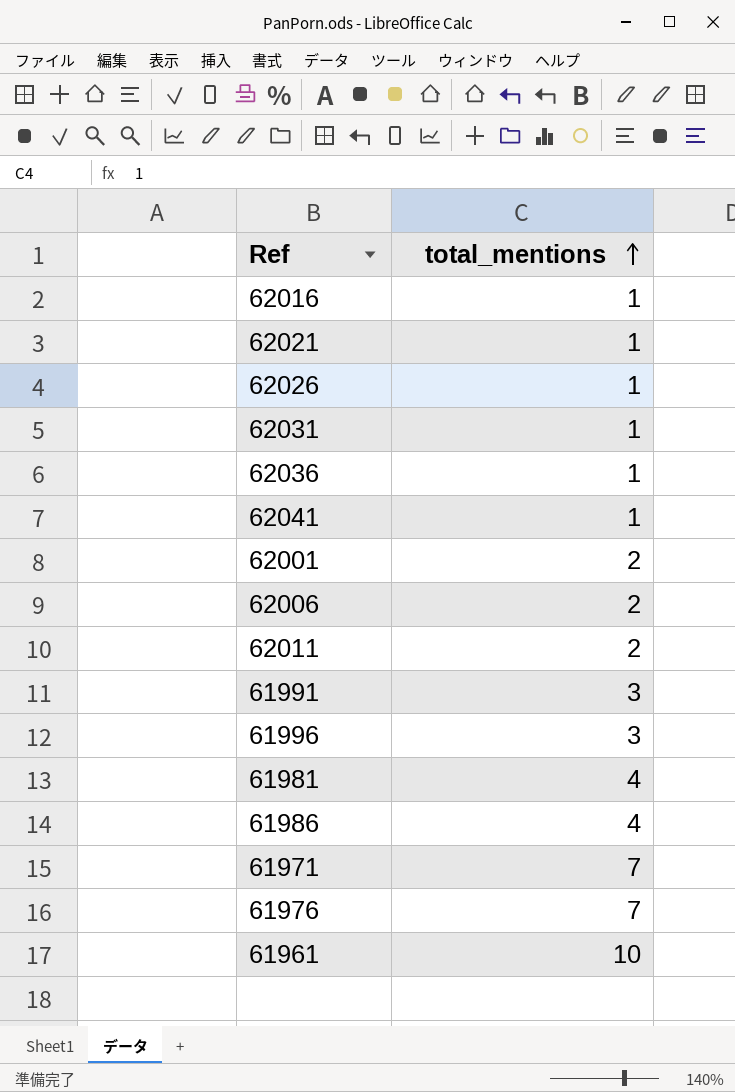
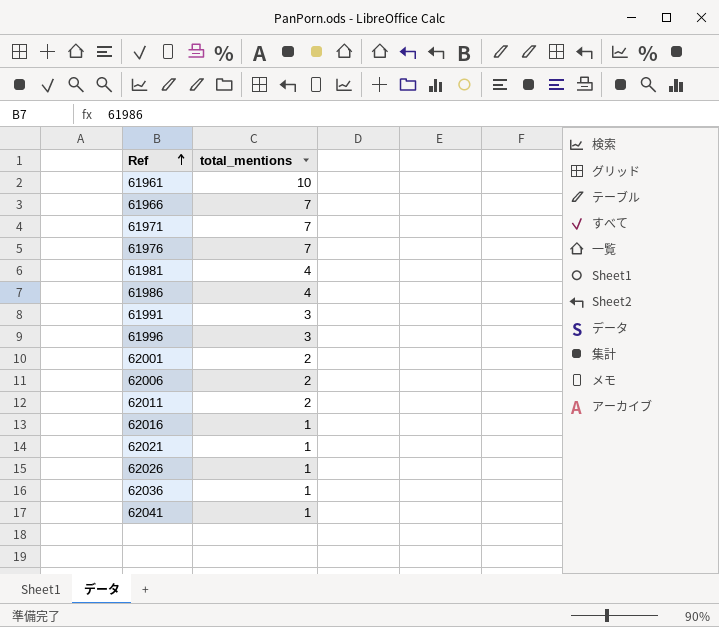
row order: total_mentions ascending -> Ref ascending
row 62031: 1 -> none
row 61966: none -> 7

